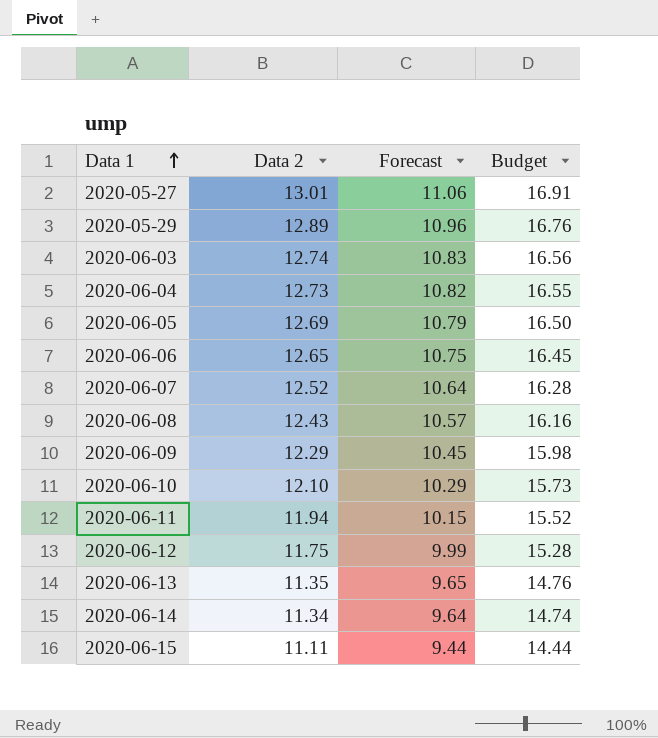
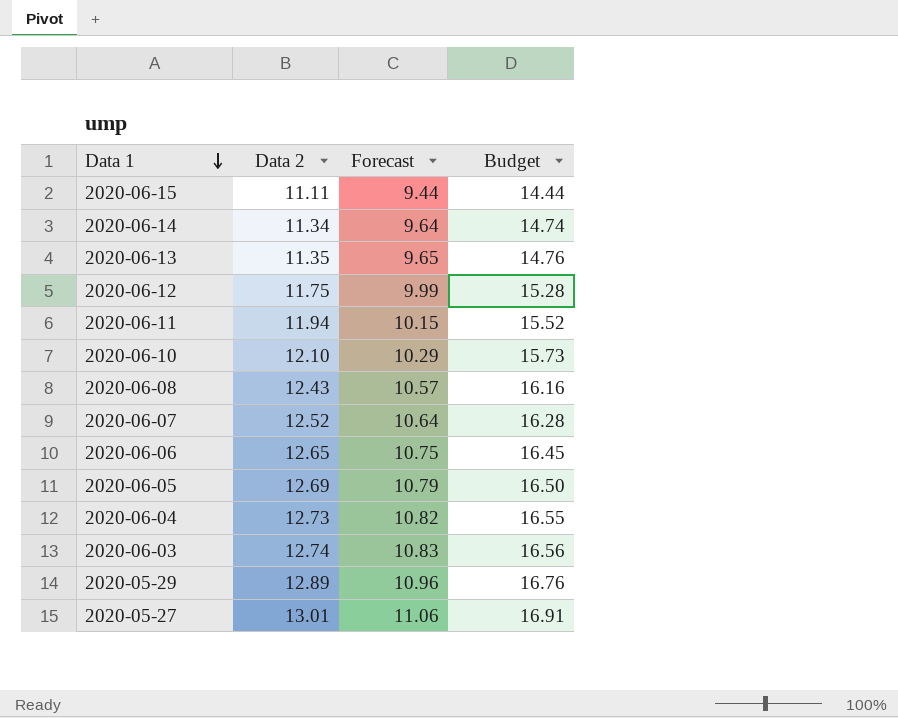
row order: Data 1 ascending -> Data 1 descending
row 2020-06-09: 12.29 | 10.45 | 15.98 -> none

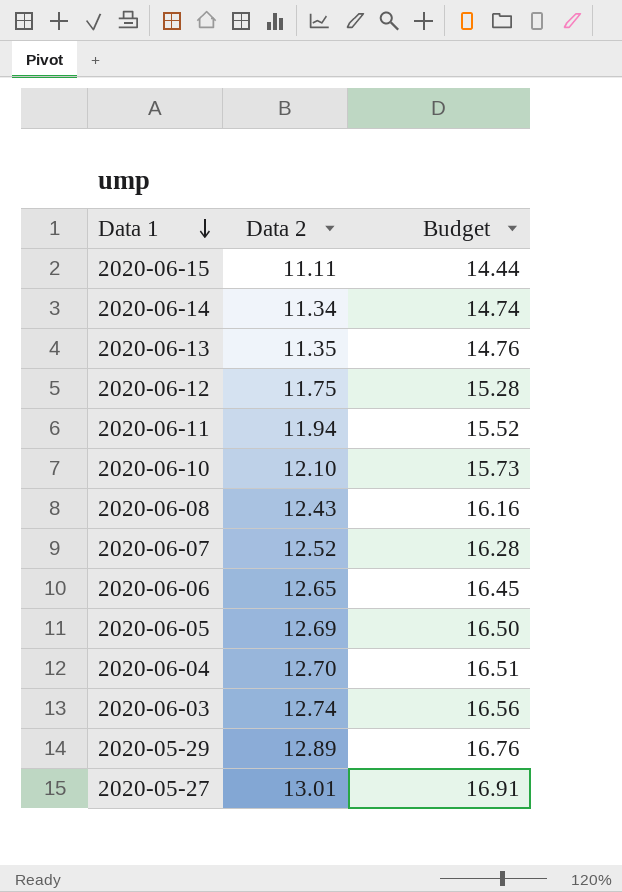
column Forecast | formula: [Data 2] * 0.85 -> none
2020-06-04 | Data 2: 12.73 -> 12.70
2020-06-04 | Budget: 16.55 -> 16.51

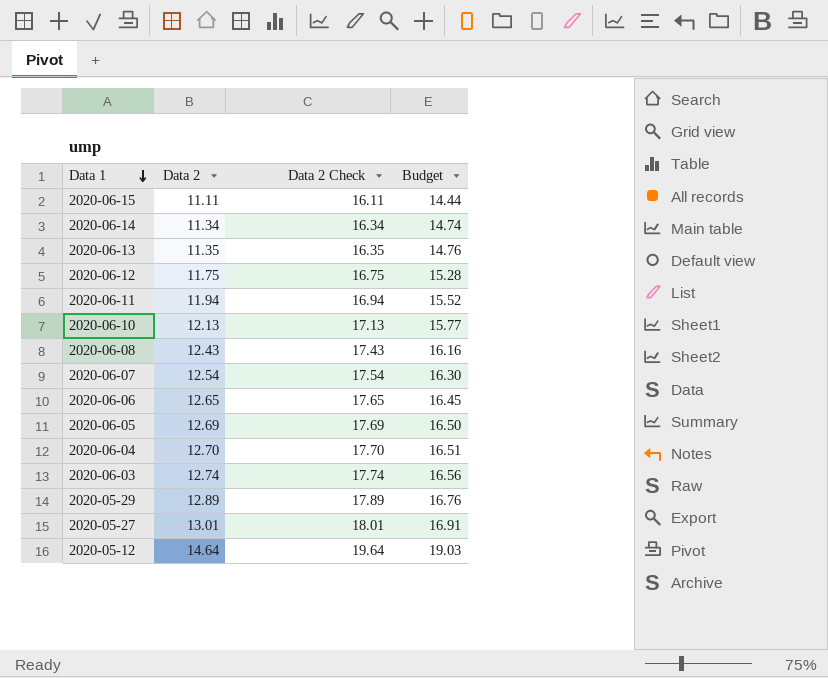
column Data 2 Check | formula: none -> [Data 2] + 5
2020-06-10 | Data 2: 12.10 -> 12.13
2020-06-10 | Budget: 15.73 -> 15.77
2020-06-07 | Data 2: 12.52 -> 12.54
2020-06-07 | Budget: 16.28 -> 16.30
row 2020-05-12: none -> 14.64 | 19.64 | 19.03

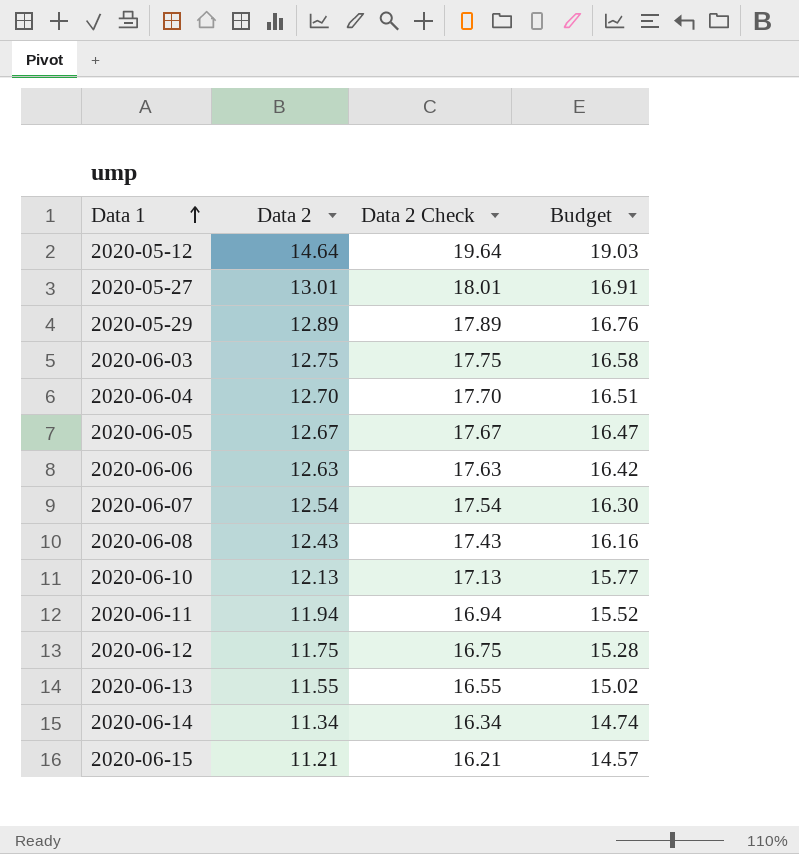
row order: Data 1 descending -> Data 1 ascending
2020-06-03 | Data 2: 12.74 -> 12.75
2020-06-03 | Data 2 Check: 17.74 -> 17.75
2020-06-03 | Budget: 16.56 -> 16.58
2020-06-05 | Data 2: 12.69 -> 12.67
2020-06-05 | Data 2 Check: 17.69 -> 17.67
2020-06-05 | Budget: 16.50 -> 16.47
2020-06-06 | Data 2: 12.65 -> 12.63
2020-06-06 | Data 2 Check: 17.65 -> 17.63
2020-06-06 | Budget: 16.45 -> 16.42
2020-06-13 | Data 2: 11.35 -> 11.55
2020-06-13 | Data 2 Check: 16.35 -> 16.55
2020-06-13 | Budget: 14.76 -> 15.02
2020-06-15 | Data 2: 11.11 -> 11.21
2020-06-15 | Data 2 Check: 16.11 -> 16.21
2020-06-15 | Budget: 14.44 -> 14.57

